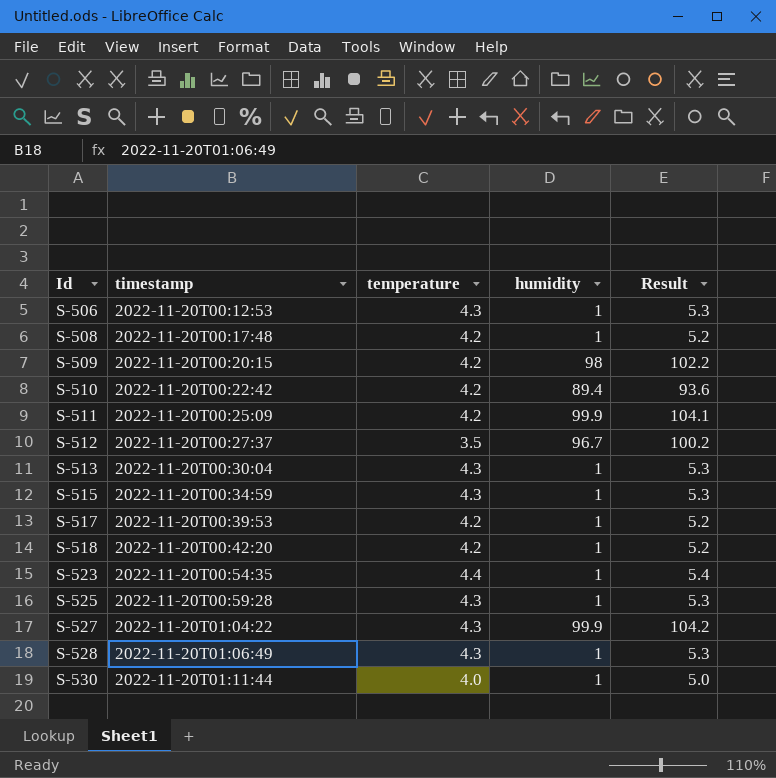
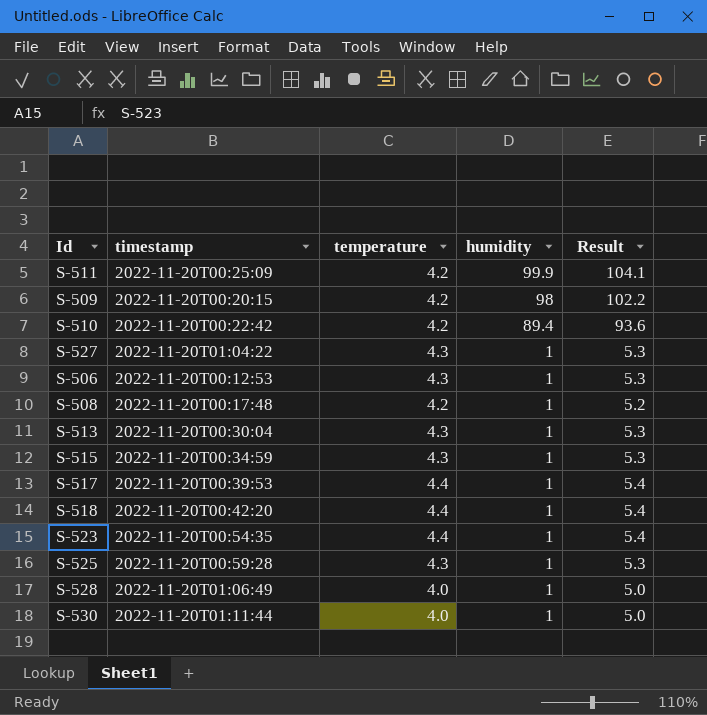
row order: Id ascending -> humidity descending
row S-512: 2022-11-20T00:27:37 | 3.5 | 96.7 | 100.2 -> none
S-527 | humidity: 99.9 -> 1
S-527 | Result: 104.2 -> 5.3
S-517 | temperature: 4.2 -> 4.4
S-517 | Result: 5.2 -> 5.4
S-518 | temperature: 4.2 -> 4.4
S-518 | Result: 5.2 -> 5.4
S-528 | temperature: 4.3 -> 4.0
S-528 | Result: 5.3 -> 5.0

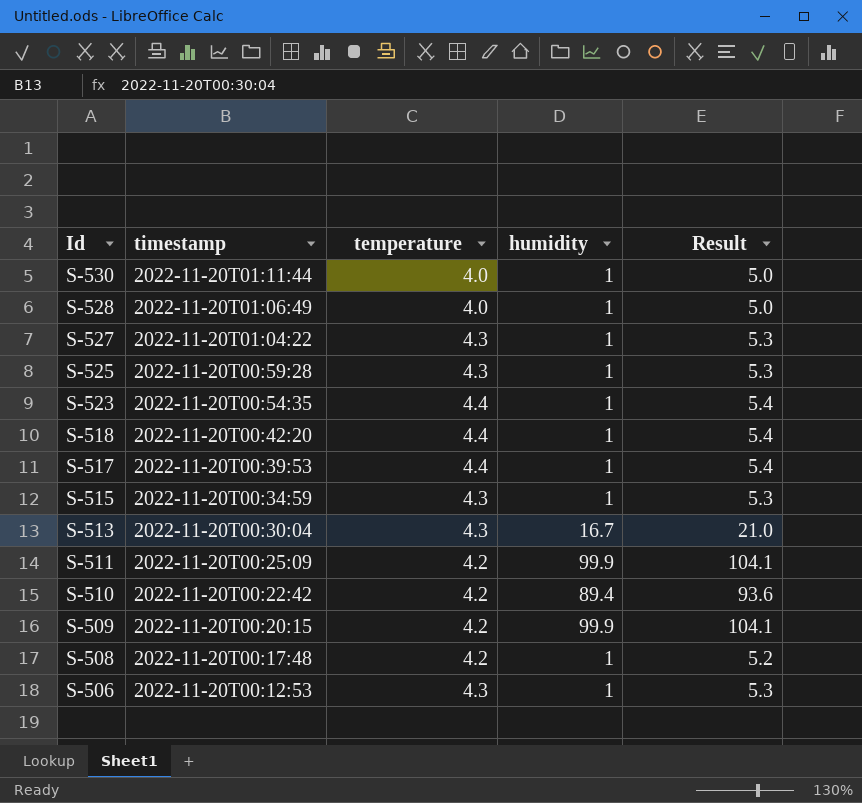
row order: humidity descending -> Id descending
S-513 | humidity: 1 -> 16.7
S-513 | Result: 5.3 -> 21.0
S-509 | humidity: 98 -> 99.9
S-509 | Result: 102.2 -> 104.1

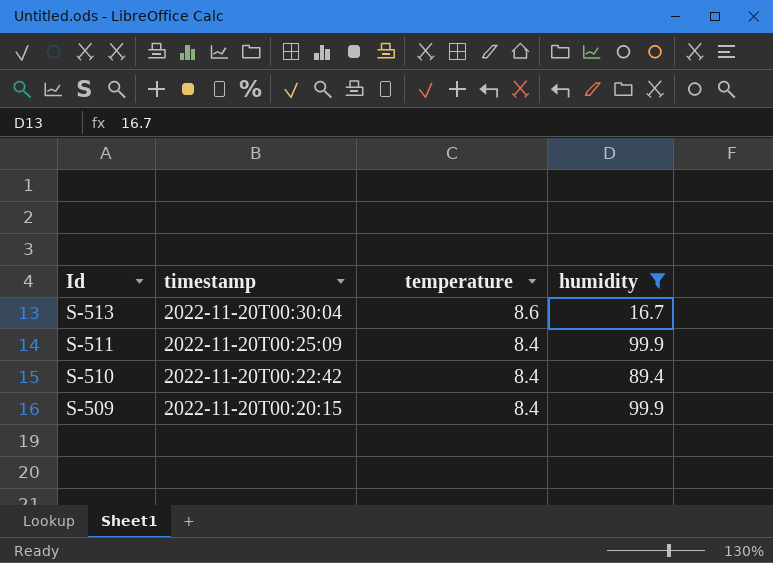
filter: none -> humidity != 1
column Result | formula: [temperature] + [humidity] -> none
S-513 | temperature: 4.3 -> 8.6
S-511 | temperature: 4.2 -> 8.4
S-510 | temperature: 4.2 -> 8.4
S-509 | temperature: 4.2 -> 8.4

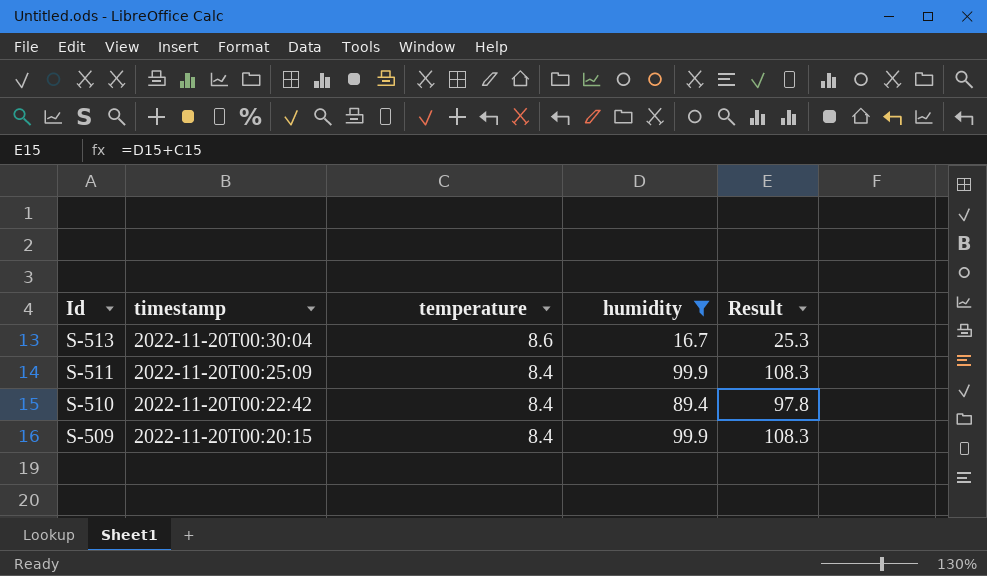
column Result | formula: none -> [temperature] + [humidity]

